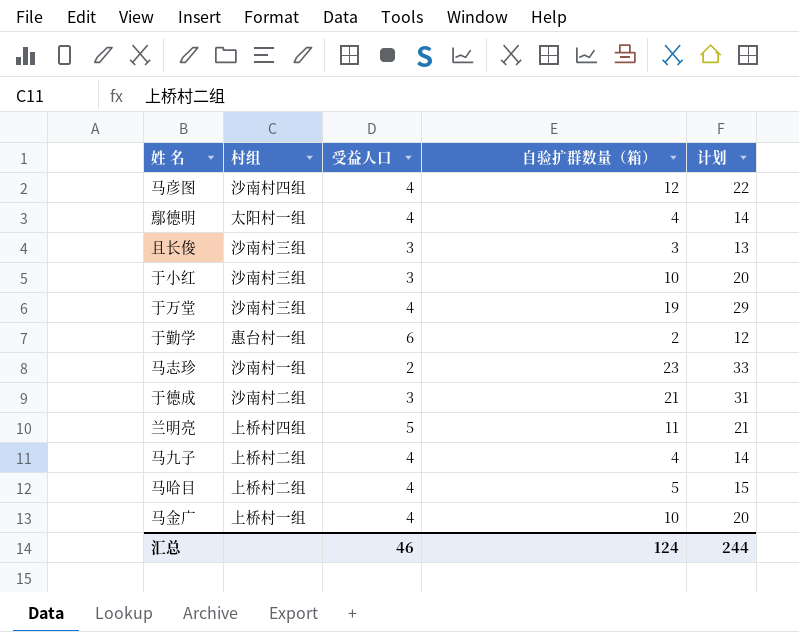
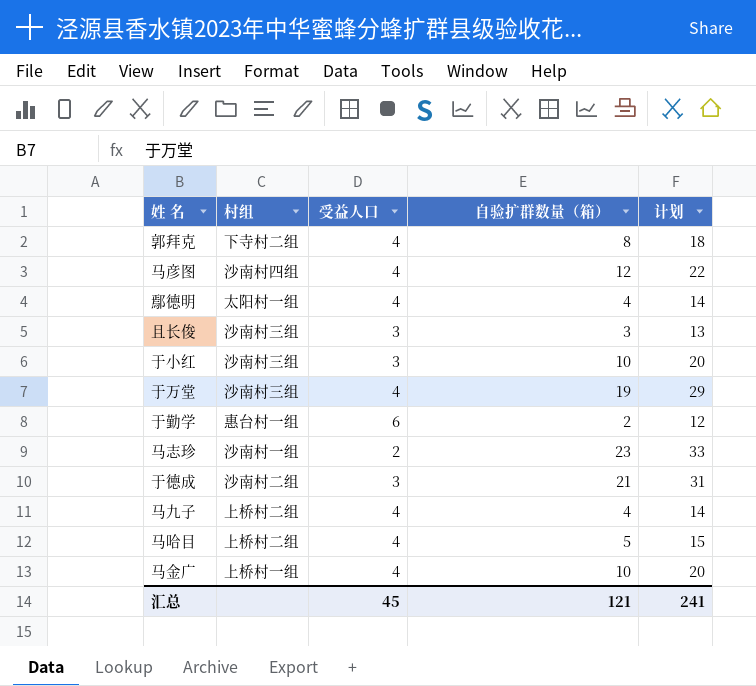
row 兰明亮: 上桥村四组 | 5 | 11 | 21 -> none
row 郭拜克: none -> 下寺村二组 | 4 | 8 | 18
汇总 | 受益人口: 46 -> 45
汇总 | 自验扩群数量（箱）: 124 -> 121
汇总 | 计划: 244 -> 241

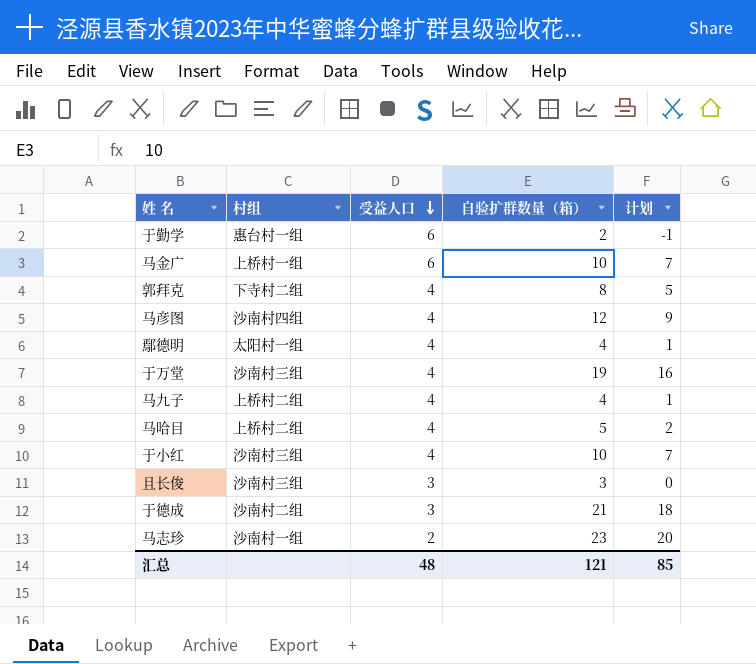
row order: none -> 受益人口 descending
column 计划 | formula: [自验扩群数量（箱）] + 10 -> [自验扩群数量（箱）] - 3
马金广 | 受益人口: 4 -> 6
于小红 | 受益人口: 3 -> 4
汇总 | 受益人口: 45 -> 48
汇总 | 计划: 241 -> 85

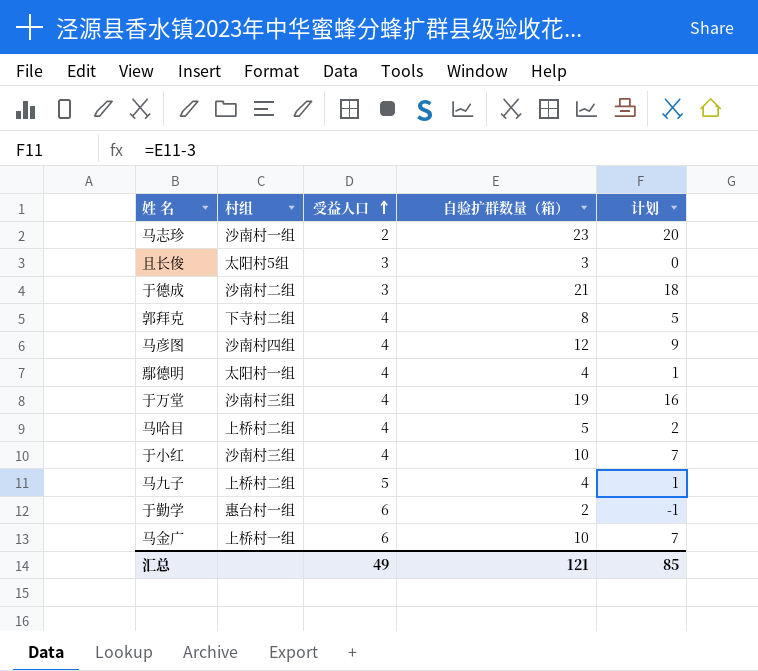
row order: 受益人口 descending -> 受益人口 ascending
且长俊 | 村组: 沙南村三组 -> 太阳村5组
马九子 | 受益人口: 4 -> 5
汇总 | 受益人口: 48 -> 49

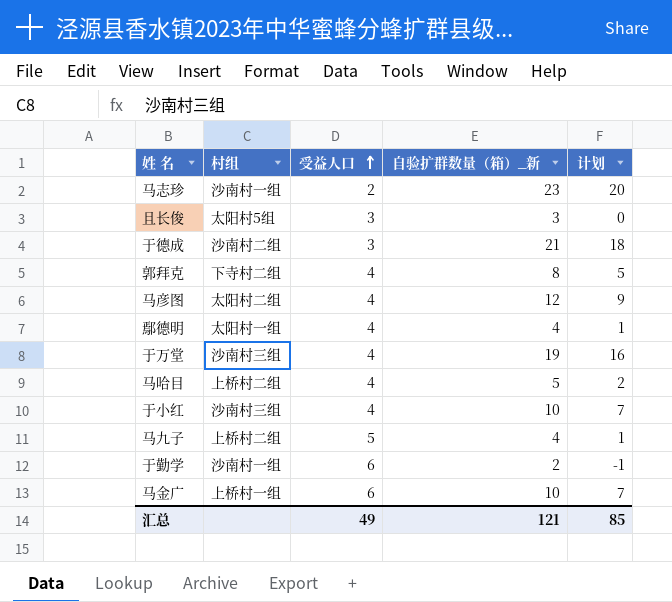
column name: 自验扩群数量（箱） -> 自验扩群数量（箱）_新
马彦图 | 村组: 沙南村四组 -> 太阳村二组
于勤学 | 村组: 惠台村一组 -> 沙南村一组

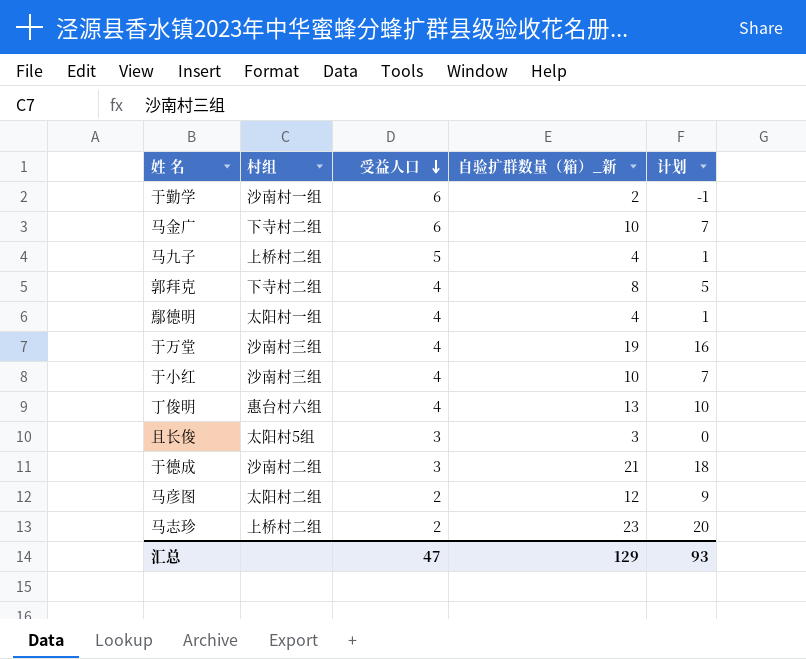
row order: 受益人口 ascending -> 受益人口 descending
row 马哈目: 上桥村二组 | 4 | 5 | 2 -> none
马金广 | 村组: 上桥村一组 -> 下寺村二组
row 丁俊明: none -> 惠台村六组 | 4 | 13 | 10
马彦图 | 受益人口: 4 -> 2
马志珍 | 村组: 沙南村一组 -> 上桥村二组
汇总 | 受益人口: 49 -> 47
汇总 | 自验扩群数量（箱）_新: 121 -> 129
汇总 | 计划: 85 -> 93

